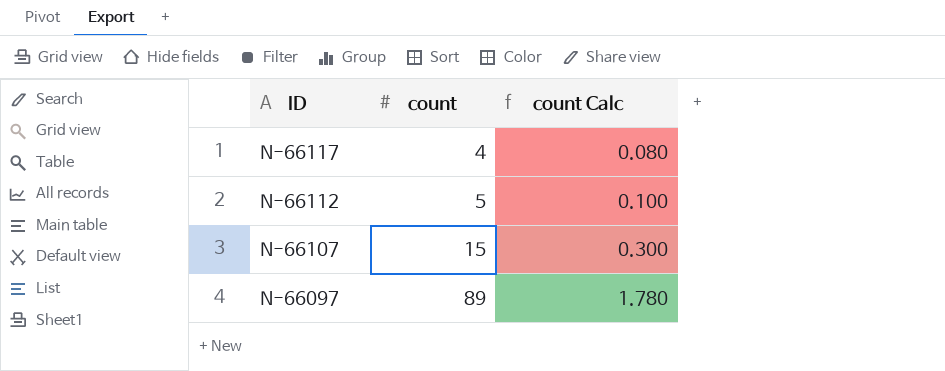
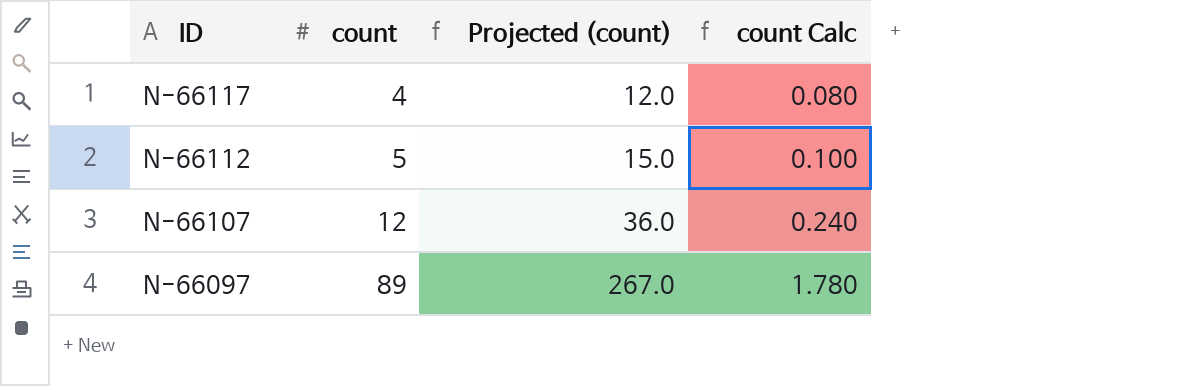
column Projected (count) | formula: none -> [count] * 3
N-66107 | count: 15 -> 12
N-66107 | count Calc: 0.300 -> 0.240

